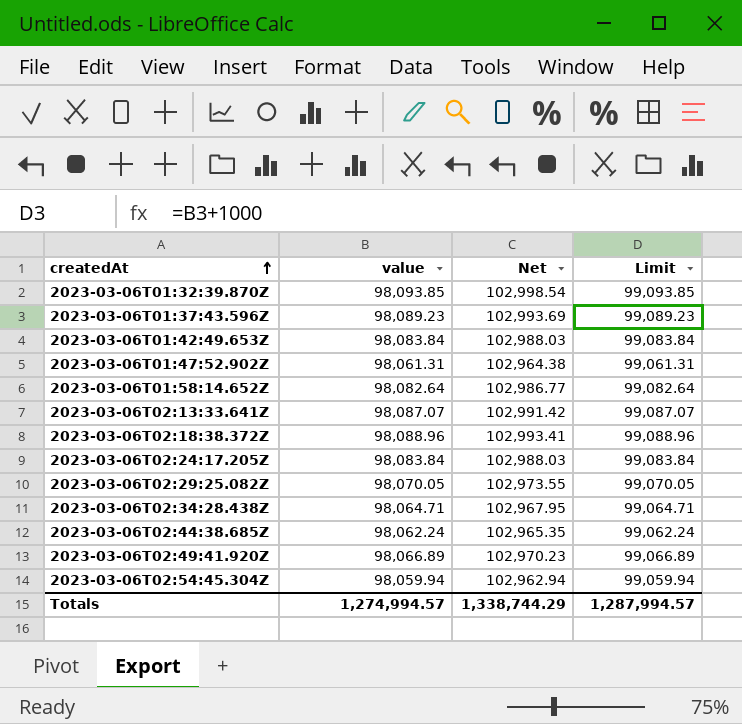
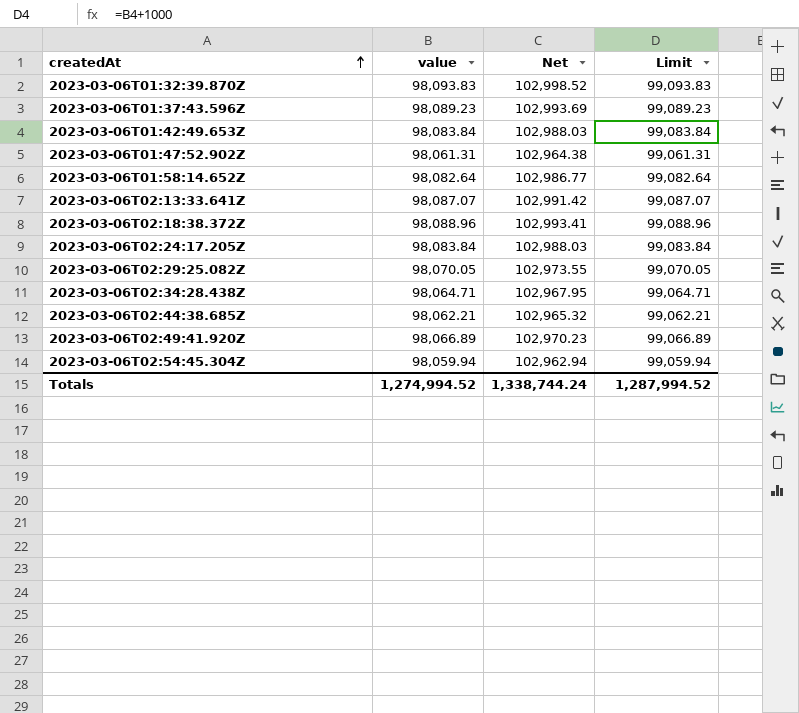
2023-03-06T01:32:39.870Z | value: 98,093.85 -> 98,093.83
2023-03-06T01:32:39.870Z | Net: 102,998.54 -> 102,998.52
2023-03-06T01:32:39.870Z | Limit: 99,093.85 -> 99,093.83
2023-03-06T02:44:38.685Z | value: 98,062.24 -> 98,062.21
2023-03-06T02:44:38.685Z | Net: 102,965.35 -> 102,965.32
2023-03-06T02:44:38.685Z | Limit: 99,062.24 -> 99,062.21
Totals | value: 1,274,994.57 -> 1,274,994.52
Totals | Net: 1,338,744.29 -> 1,338,744.24
Totals | Limit: 1,287,994.57 -> 1,287,994.52

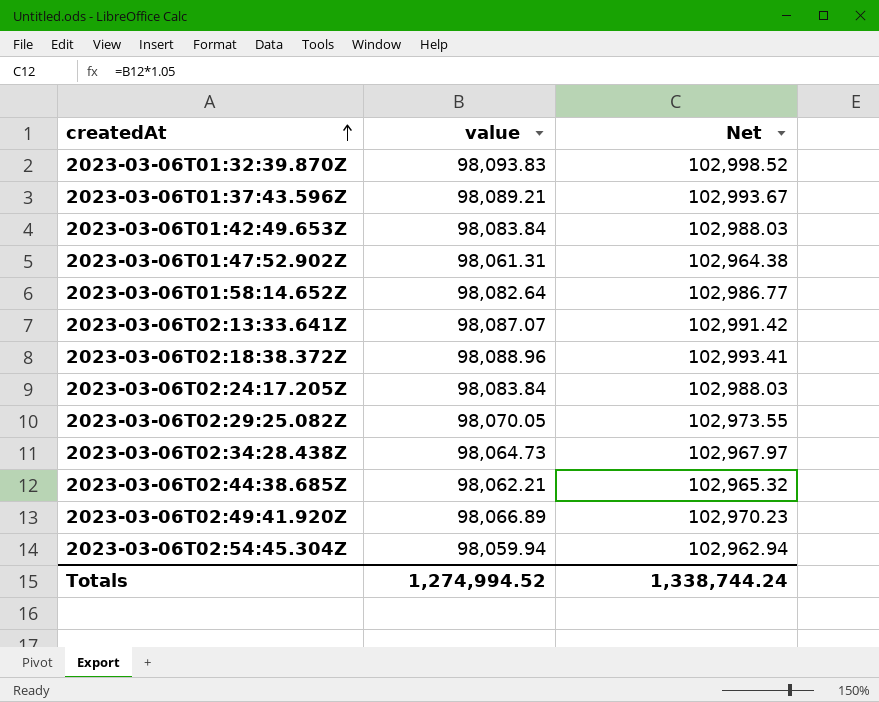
column Limit | formula: [value] + 1000 -> none
2023-03-06T01:37:43.596Z | value: 98,089.23 -> 98,089.21
2023-03-06T01:37:43.596Z | Net: 102,993.69 -> 102,993.67
2023-03-06T02:34:28.438Z | value: 98,064.71 -> 98,064.73
2023-03-06T02:34:28.438Z | Net: 102,967.95 -> 102,967.97

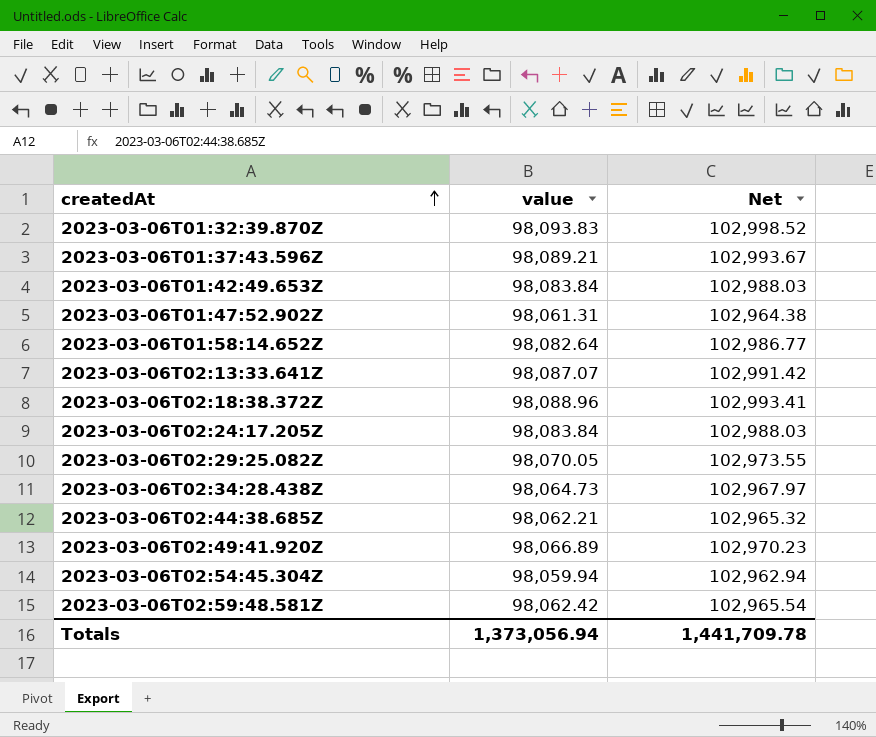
row 2023-03-06T02:59:48.581Z: none -> 98,062.42 | 102,965.54
Totals | value: 1,274,994.52 -> 1,373,056.94
Totals | Net: 1,338,744.24 -> 1,441,709.78

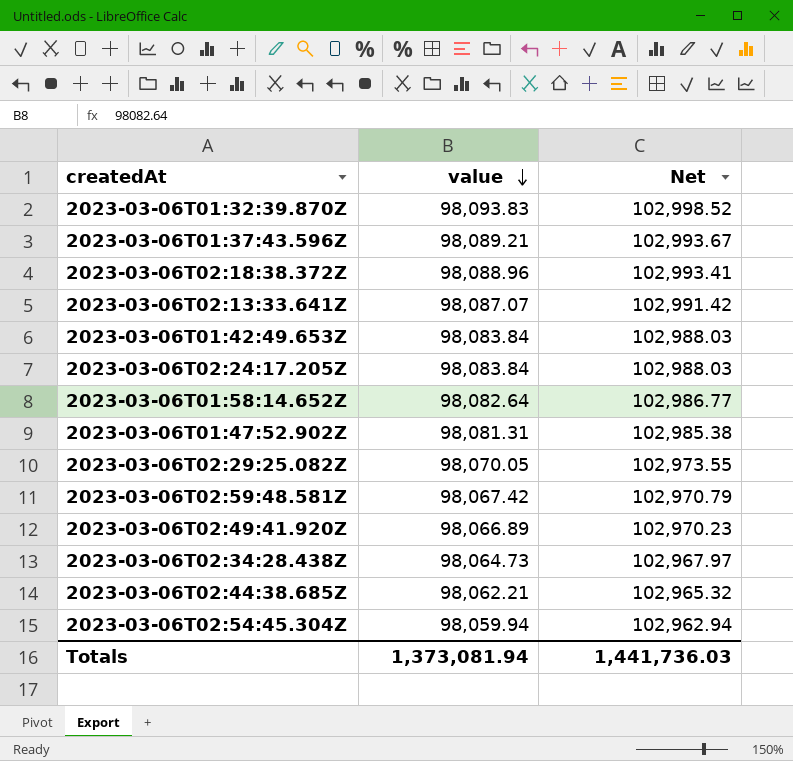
row order: createdAt ascending -> value descending
2023-03-06T01:47:52.902Z | value: 98,061.31 -> 98,081.31
2023-03-06T01:47:52.902Z | Net: 102,964.38 -> 102,985.38
2023-03-06T02:59:48.581Z | value: 98,062.42 -> 98,067.42
2023-03-06T02:59:48.581Z | Net: 102,965.54 -> 102,970.79
Totals | value: 1,373,056.94 -> 1,373,081.94
Totals | Net: 1,441,709.78 -> 1,441,736.03

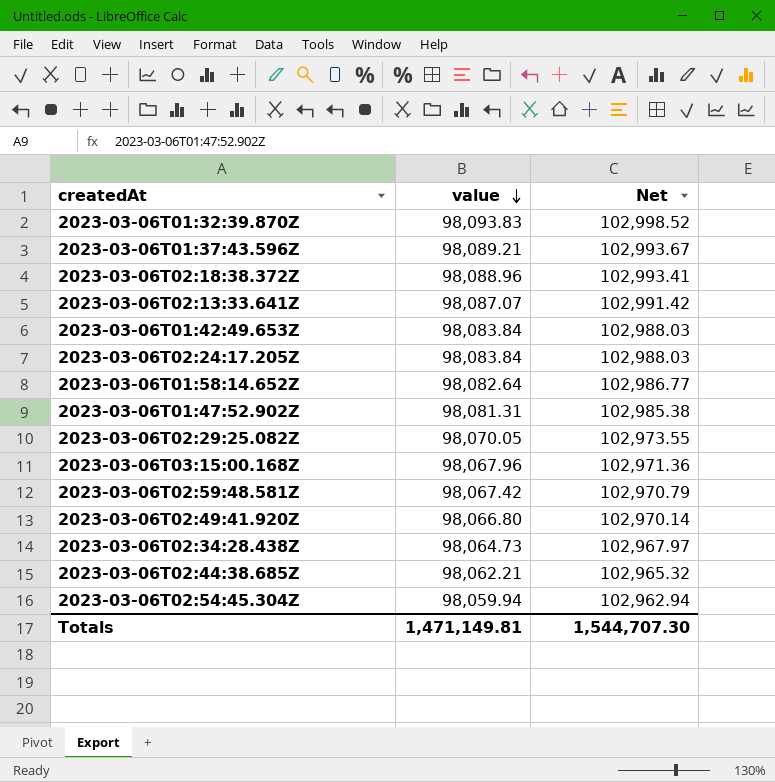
row 2023-03-06T03:15:00.168Z: none -> 98,067.96 | 102,971.36
2023-03-06T02:49:41.920Z | value: 98,066.89 -> 98,066.80
2023-03-06T02:49:41.920Z | Net: 102,970.23 -> 102,970.14
Totals | value: 1,373,081.94 -> 1,471,149.81
Totals | Net: 1,441,736.03 -> 1,544,707.30

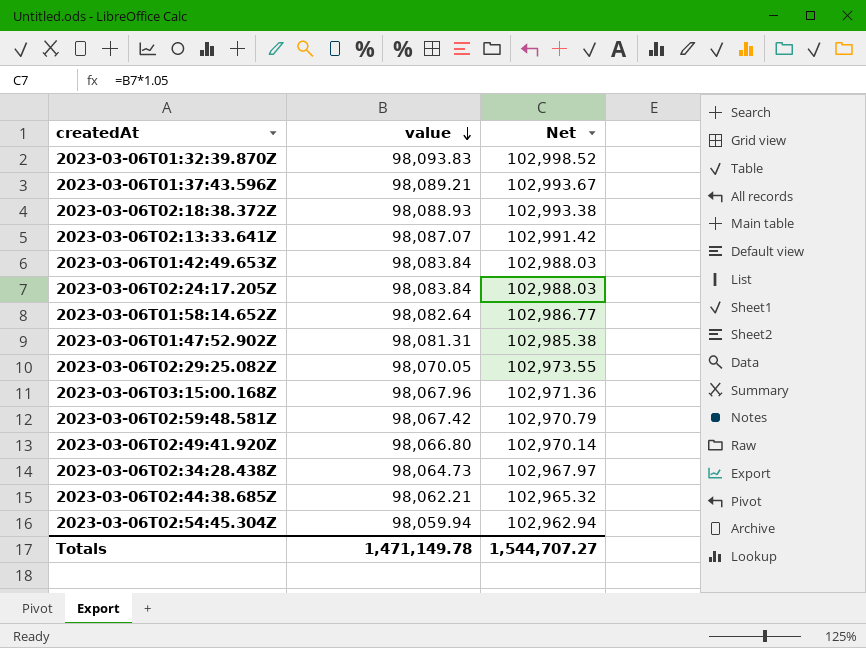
2023-03-06T02:18:38.372Z | value: 98,088.96 -> 98,088.93
2023-03-06T02:18:38.372Z | Net: 102,993.41 -> 102,993.38
Totals | value: 1,471,149.81 -> 1,471,149.78
Totals | Net: 1,544,707.30 -> 1,544,707.27

